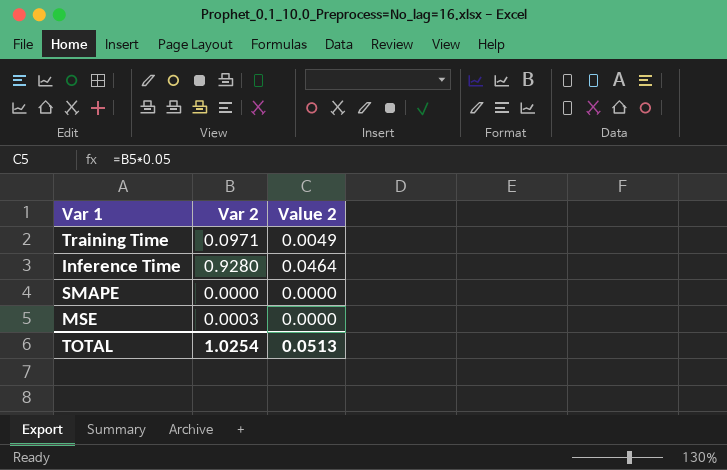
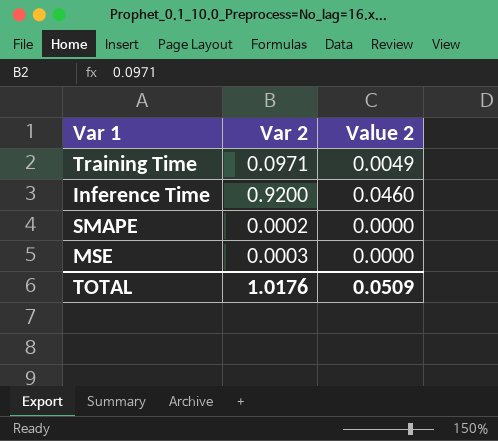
Inference Time | Var 2: 0.9280 -> 0.9200
Inference Time | Value 2: 0.0464 -> 0.0460
SMAPE | Var 2: 0.0000 -> 0.0002
TOTAL | Var 2: 1.0254 -> 1.0176
TOTAL | Value 2: 0.0513 -> 0.0509

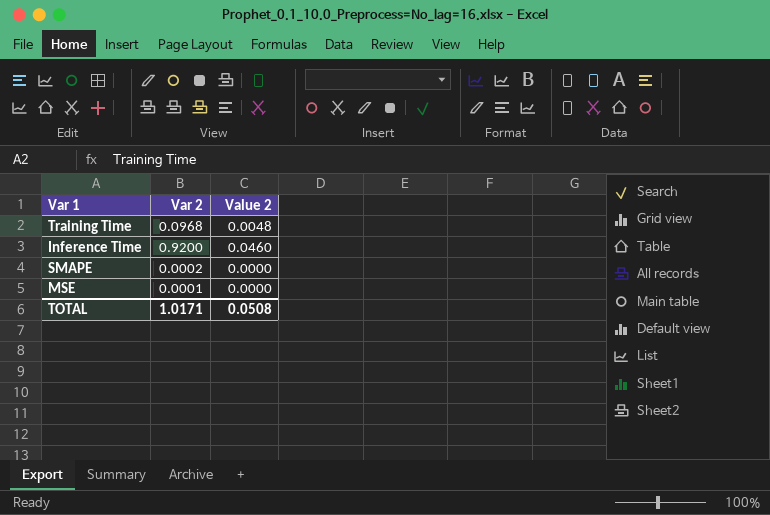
Training Time | Var 2: 0.0971 -> 0.0968
Training Time | Value 2: 0.0049 -> 0.0048
MSE | Var 2: 0.0003 -> 0.0001
TOTAL | Var 2: 1.0176 -> 1.0171
TOTAL | Value 2: 0.0509 -> 0.0508

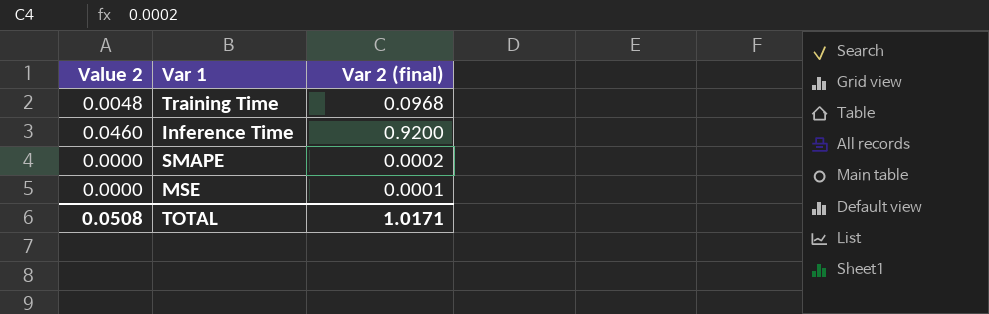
column Value 2 | position: 3 -> 1
column name: Var 2 -> Var 2 (final)

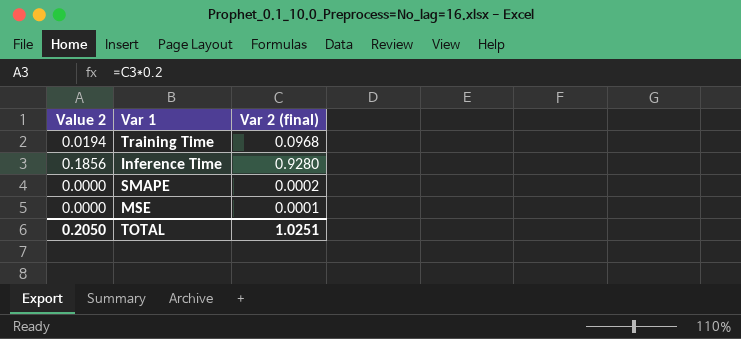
column Value 2 | formula: [Var 2 (final)] * 0.05 -> [Var 2 (final)] * 0.2
Inference Time | Var 2 (final): 0.9200 -> 0.9280
TOTAL | Value 2: 0.0508 -> 0.2050
TOTAL | Var 2 (final): 1.0171 -> 1.0251

